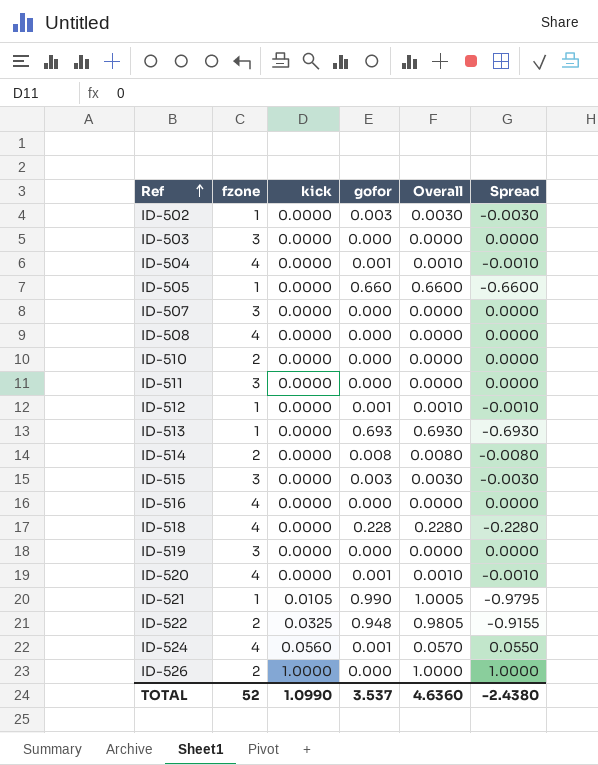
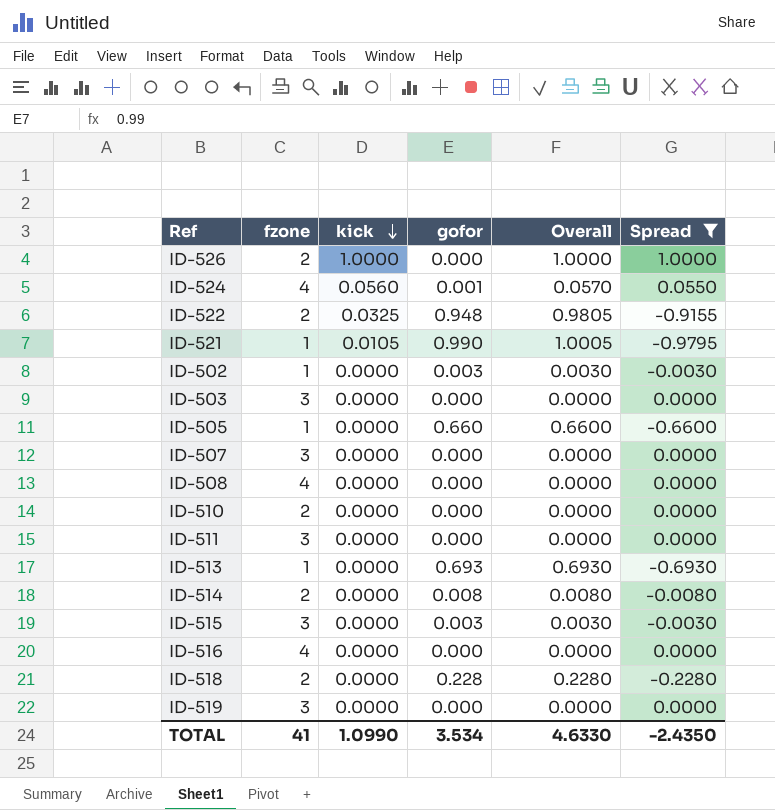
filter: none -> Spread != -0.0010
row order: Ref ascending -> kick descending
ID-518 | fzone: 4 -> 2
TOTAL | fzone: 52 -> 41
TOTAL | gofor: 3.537 -> 3.534
TOTAL | Overall: 4.6360 -> 4.6330
TOTAL | Spread: -2.4380 -> -2.4350

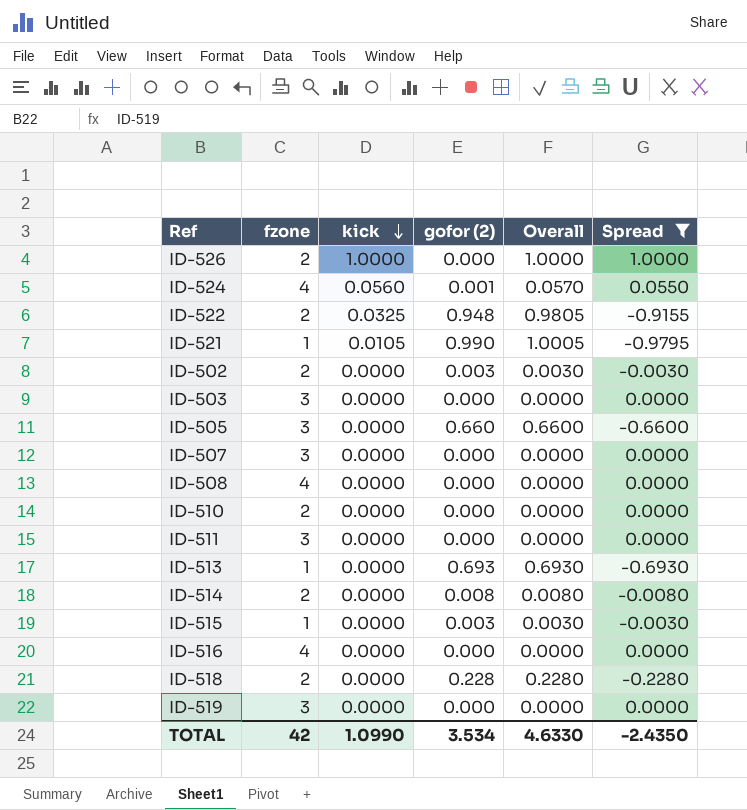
column name: gofor -> gofor (2)
ID-502 | fzone: 1 -> 2
ID-505 | fzone: 1 -> 3
ID-515 | fzone: 3 -> 1
TOTAL | fzone: 41 -> 42

